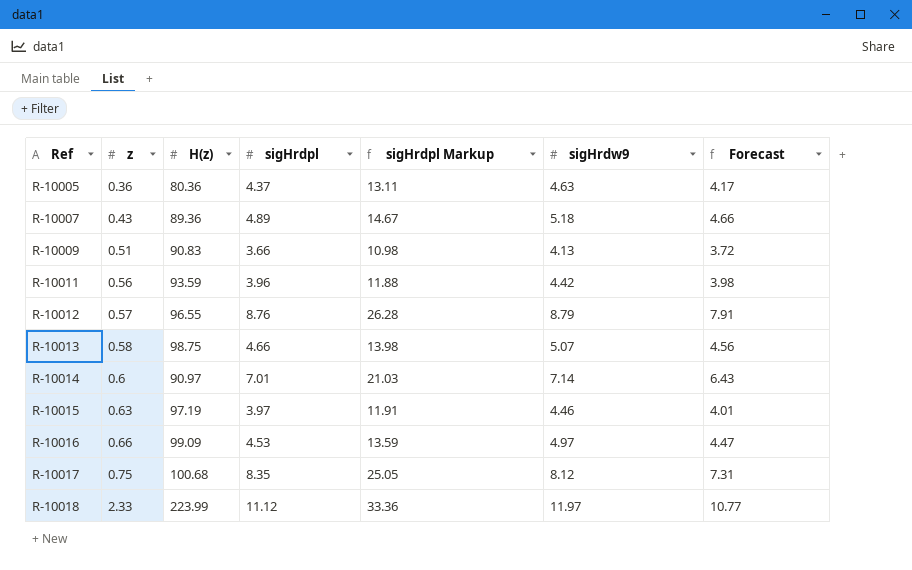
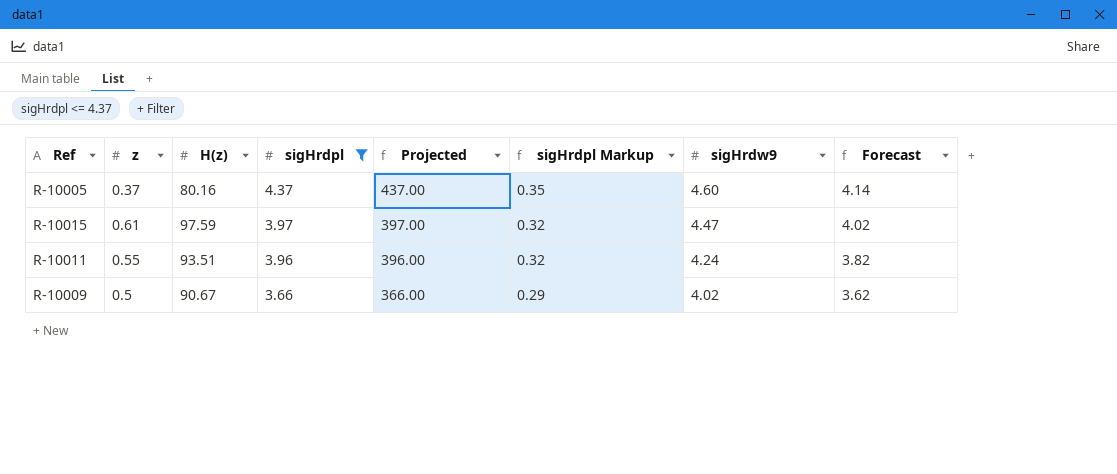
filter: none -> sigHrdpl <= 4.37
row order: Ref ascending -> sigHrdpl descending
column Projected | formula: none -> [sigHrdpl] * 100
column sigHrdpl Markup | formula: [sigHrdpl] * 3 -> [sigHrdpl] * 0.08
R-10005 | z: 0.36 -> 0.37
R-10005 | H(z): 80.36 -> 80.16
R-10005 | sigHrdw9: 4.63 -> 4.60
R-10005 | Forecast: 4.17 -> 4.14
R-10015 | z: 0.63 -> 0.61
R-10015 | H(z): 97.19 -> 97.59
R-10015 | sigHrdw9: 4.46 -> 4.47
R-10015 | Forecast: 4.01 -> 4.02
R-10011 | z: 0.56 -> 0.55
R-10011 | H(z): 93.59 -> 93.51
R-10011 | sigHrdw9: 4.42 -> 4.24
R-10011 | Forecast: 3.98 -> 3.82
R-10009 | z: 0.51 -> 0.5
R-10009 | H(z): 90.83 -> 90.67
R-10009 | sigHrdw9: 4.13 -> 4.02
R-10009 | Forecast: 3.72 -> 3.62

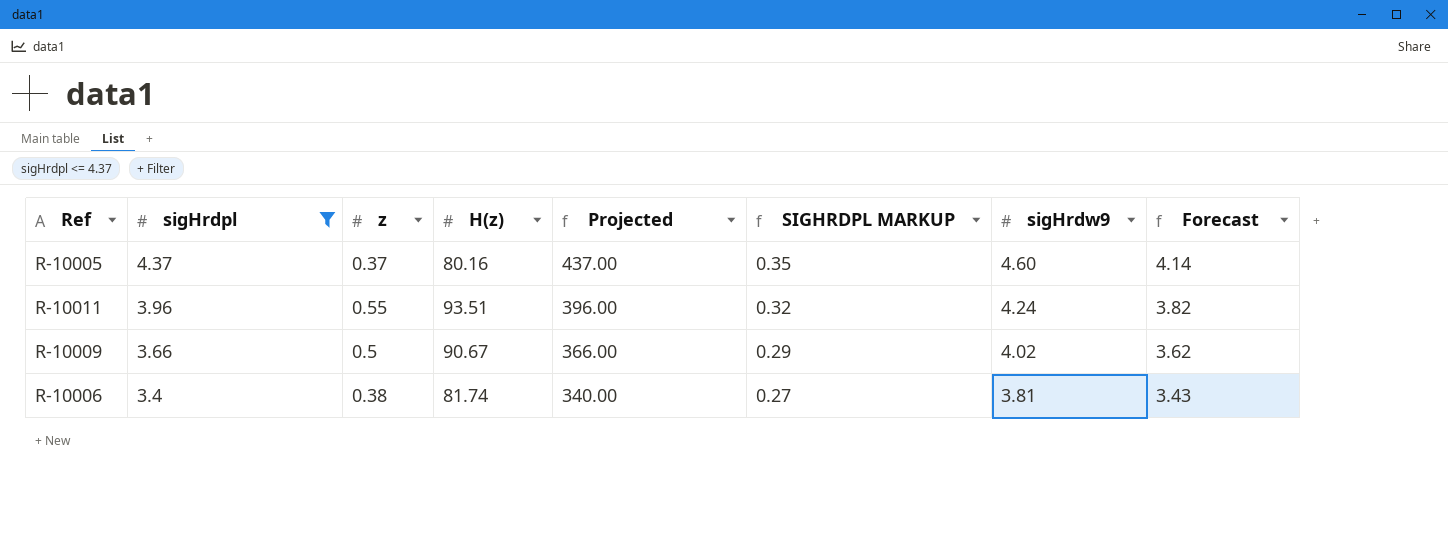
column sigHrdpl | position: 4 -> 2
column name: sigHrdpl Markup -> SIGHRDPL MARKUP
row R-10015: 0.61 | 97.59 | 3.97 | 397.00 | 0.32 | 4.47 | 4.02 -> none
row R-10006: none -> 3.4 | 0.38 | 81.74 | 340.00 | 0.27 | 3.81 | 3.43

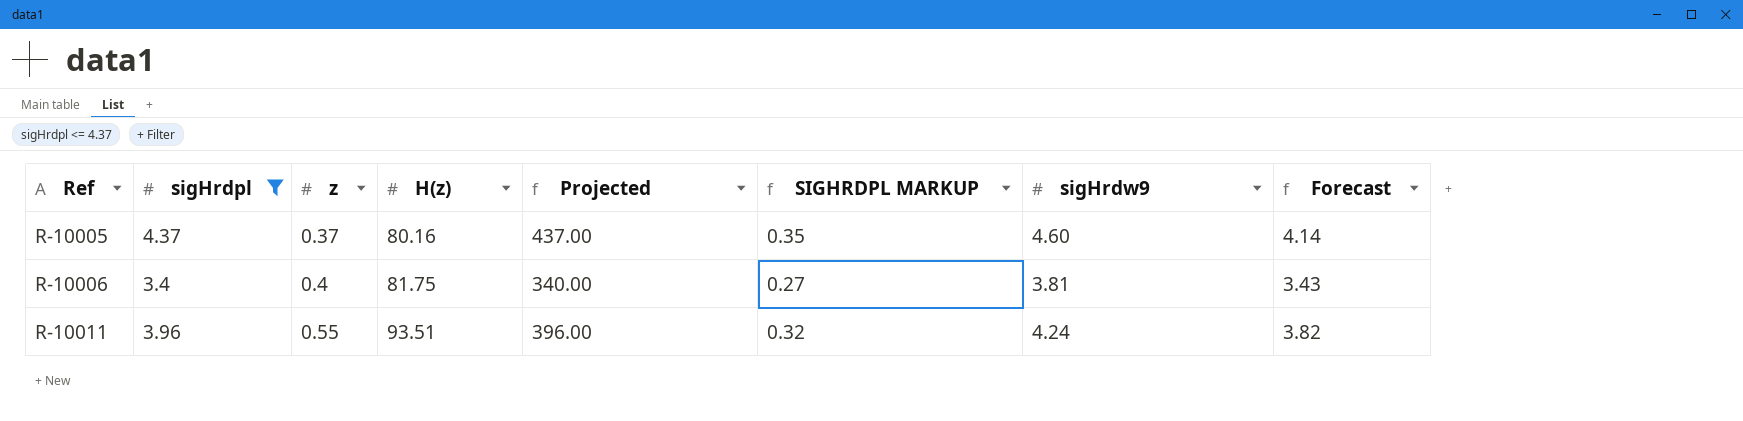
row order: sigHrdpl descending -> Ref ascending
row R-10009: 3.66 | 0.5 | 90.67 | 366.00 | 0.29 | 4.02 | 3.62 -> none
R-10006 | z: 0.38 -> 0.4
R-10006 | H(z): 81.74 -> 81.75

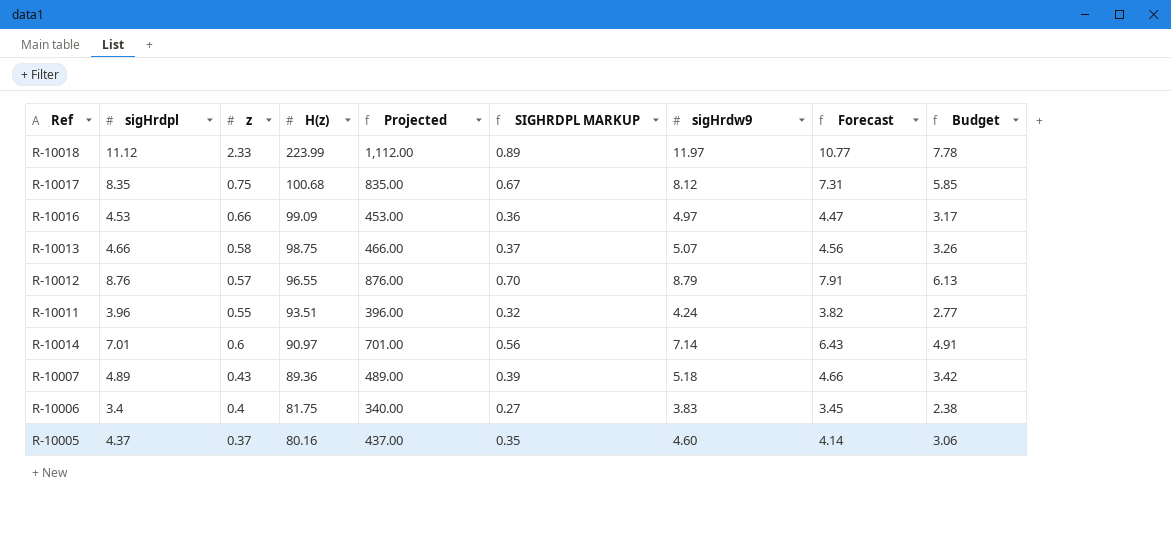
filter: sigHrdpl <= 4.37 -> none
row order: Ref ascending -> H(z) descending
column Budget | formula: none -> [sigHrdpl] * 0.7
R-10006 | sigHrdw9: 3.81 -> 3.83
R-10006 | Forecast: 3.43 -> 3.45

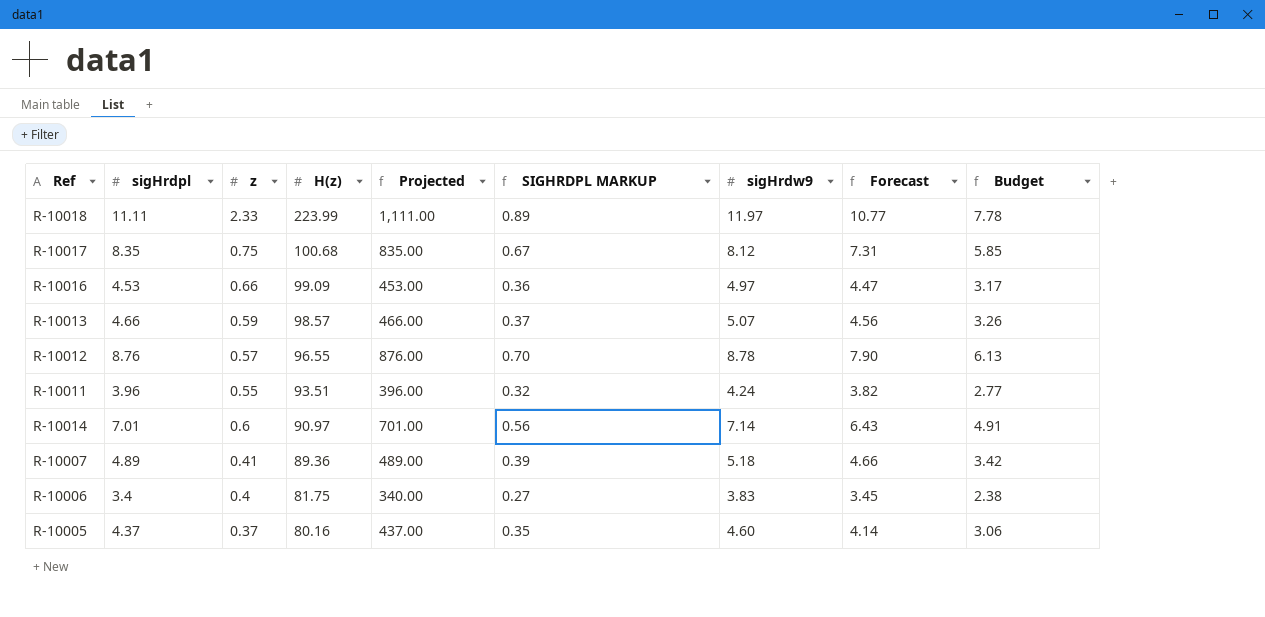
R-10018 | sigHrdpl: 11.12 -> 11.11
R-10018 | Projected: 1,112.00 -> 1,111.00
R-10013 | z: 0.58 -> 0.59
R-10013 | H(z): 98.75 -> 98.57
R-10012 | sigHrdw9: 8.79 -> 8.78
R-10012 | Forecast: 7.91 -> 7.90
R-10007 | z: 0.43 -> 0.41

